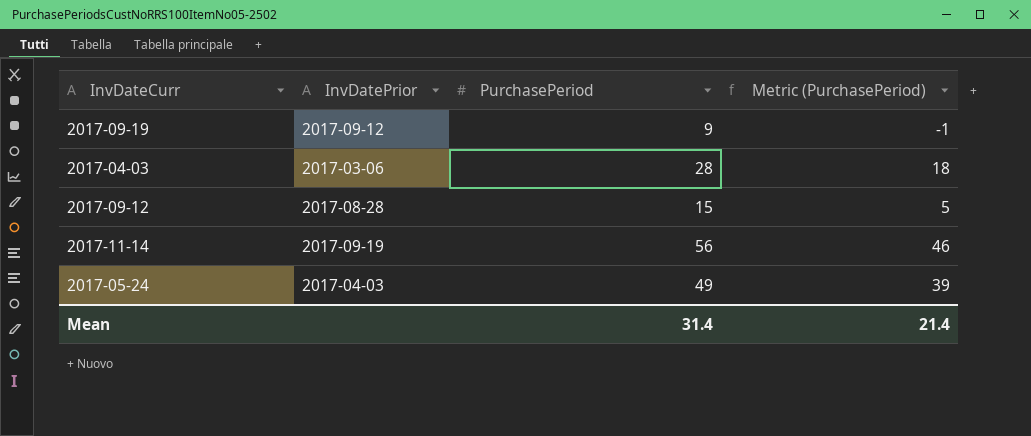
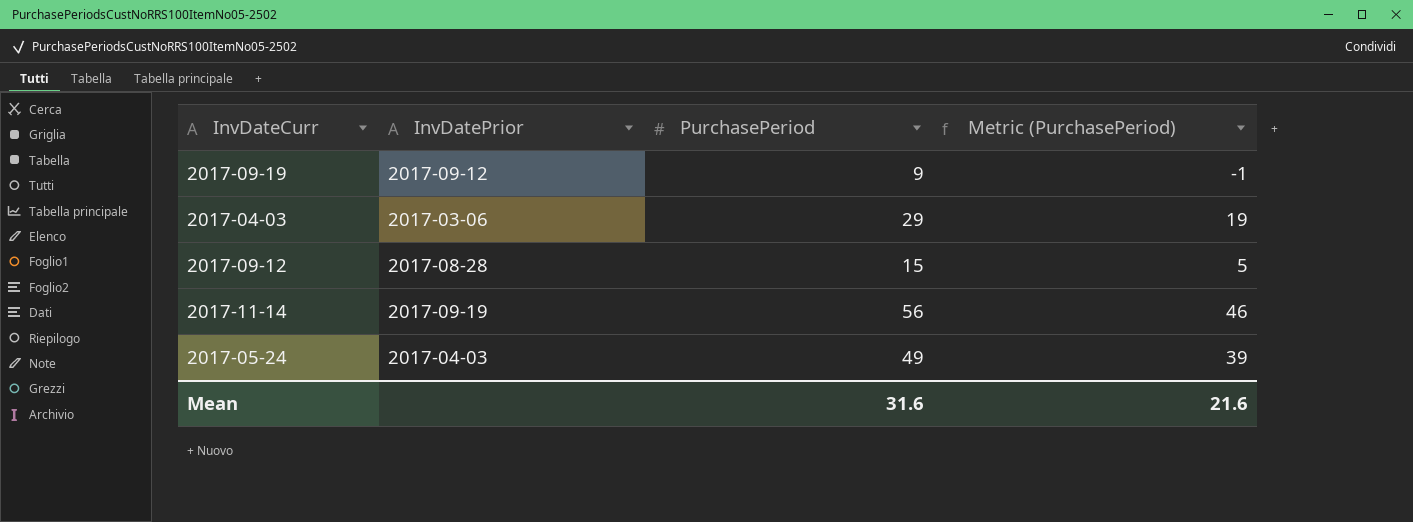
2017-04-03 | PurchasePeriod: 28 -> 29
2017-04-03 | Metric (PurchasePeriod): 18 -> 19
Mean | PurchasePeriod: 31.4 -> 31.6
Mean | Metric (PurchasePeriod): 21.4 -> 21.6

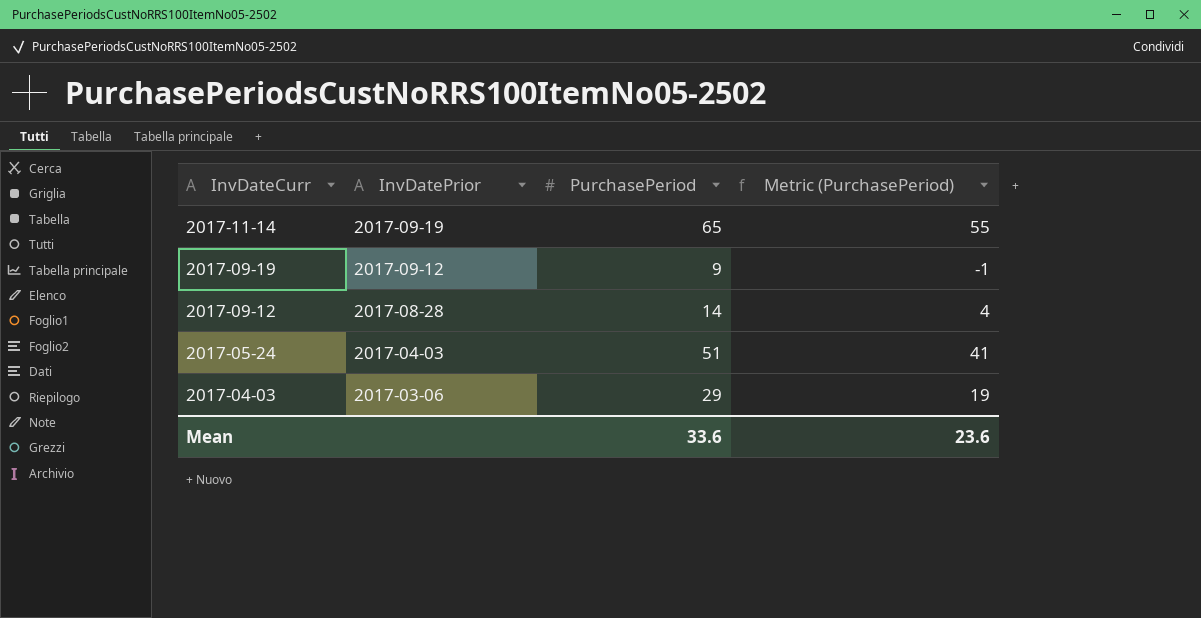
row order: none -> InvDateCurr descending
2017-11-14 | PurchasePeriod: 56 -> 65
2017-11-14 | Metric (PurchasePeriod): 46 -> 55
2017-09-12 | PurchasePeriod: 15 -> 14
2017-09-12 | Metric (PurchasePeriod): 5 -> 4
2017-05-24 | PurchasePeriod: 49 -> 51
2017-05-24 | Metric (PurchasePeriod): 39 -> 41
Mean | PurchasePeriod: 31.6 -> 33.6
Mean | Metric (PurchasePeriod): 21.6 -> 23.6

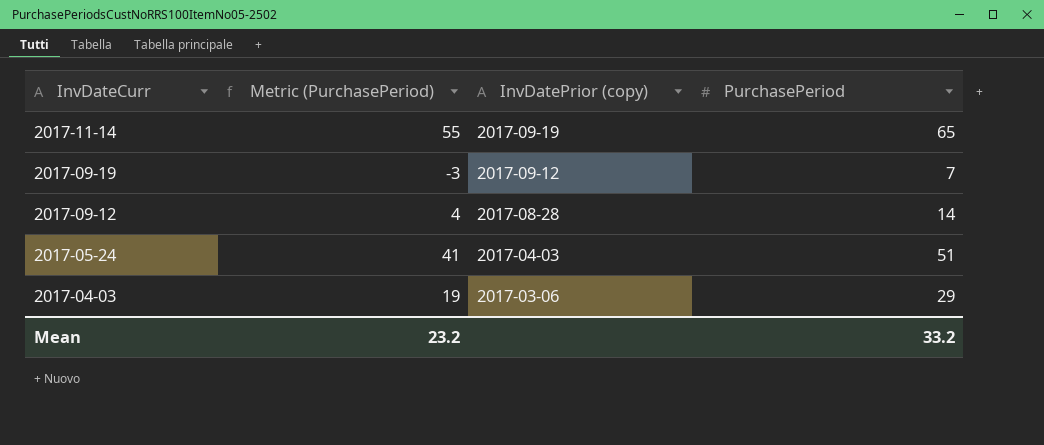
column Metric (PurchasePeriod) | position: 4 -> 2
column name: InvDatePrior -> InvDatePrior (copy)
2017-09-19 | Metric (PurchasePeriod): -1 -> -3
2017-09-19 | PurchasePeriod: 9 -> 7
Mean | Metric (PurchasePeriod): 23.6 -> 23.2
Mean | PurchasePeriod: 33.6 -> 33.2

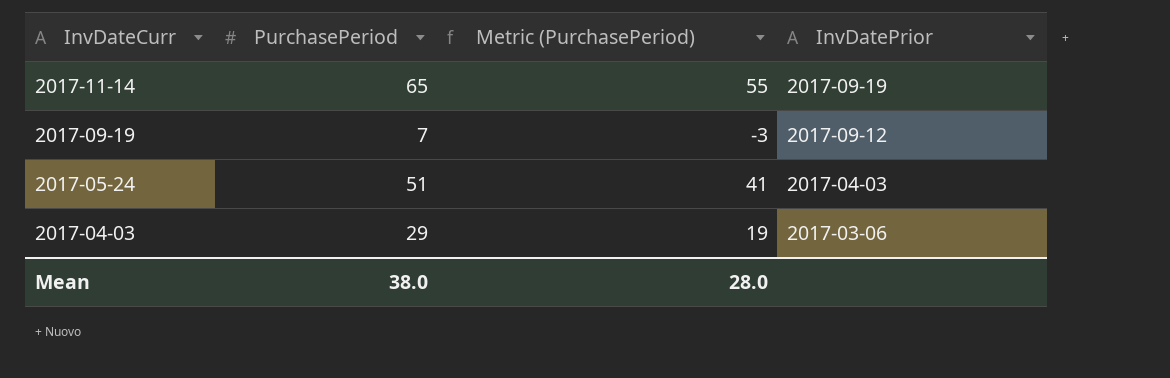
column PurchasePeriod | position: 4 -> 2
column name: InvDatePrior (copy) -> InvDatePrior
row 2017-09-12: 4 | 2017-08-28 | 14 -> none
Mean | PurchasePeriod: 33.2 -> 38.0
Mean | Metric (PurchasePeriod): 23.2 -> 28.0

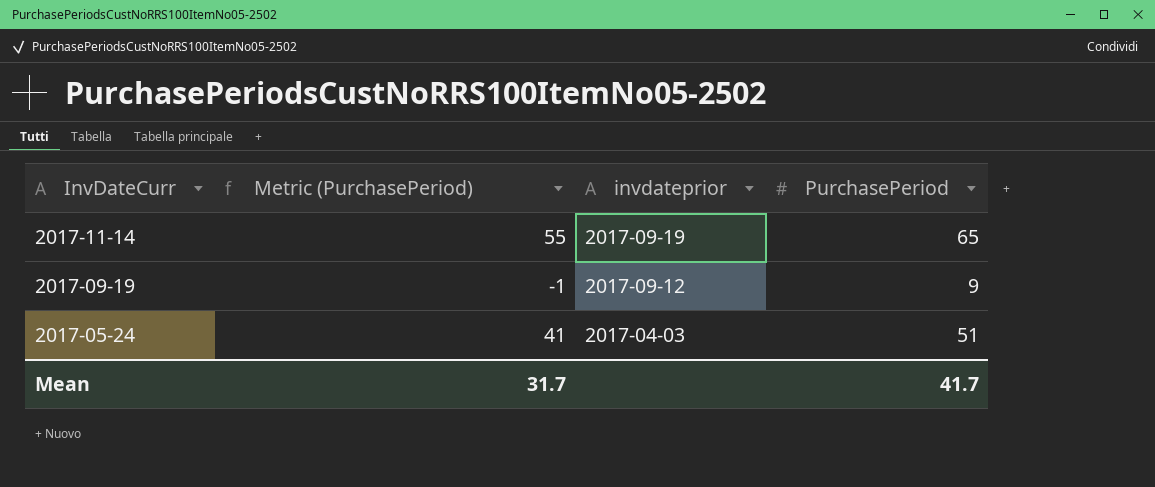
column name: InvDatePrior -> invdateprior
column PurchasePeriod | position: 2 -> 4
row 2017-04-03: 29 | 19 | 2017-03-06 -> none
2017-09-19 | Metric (PurchasePeriod): -3 -> -1
2017-09-19 | PurchasePeriod: 7 -> 9
Mean | Metric (PurchasePeriod): 28.0 -> 31.7
Mean | PurchasePeriod: 38.0 -> 41.7

